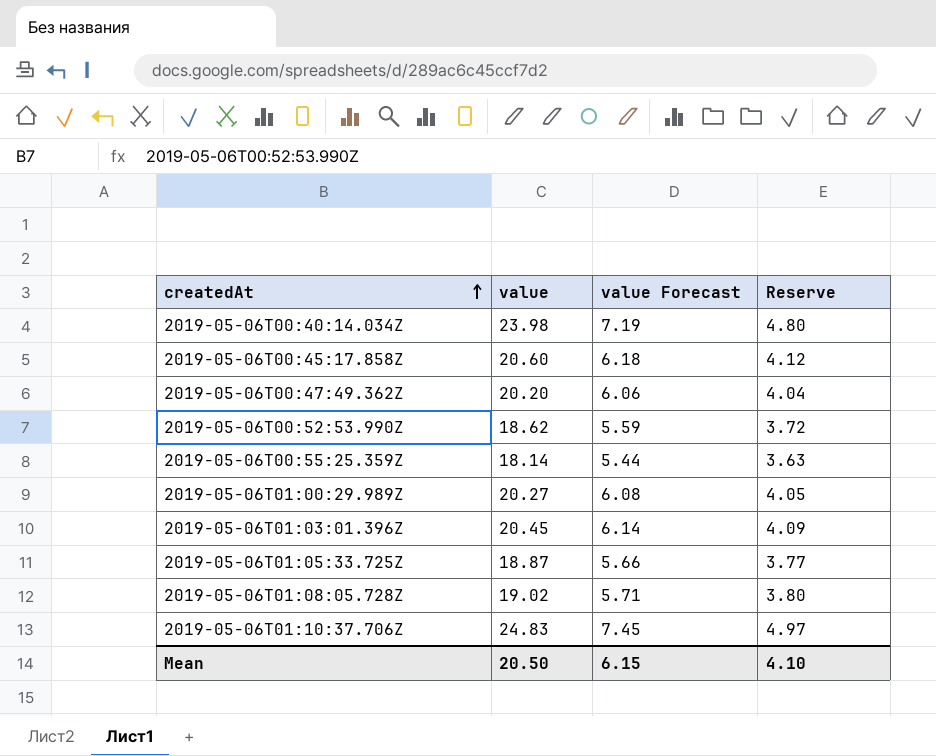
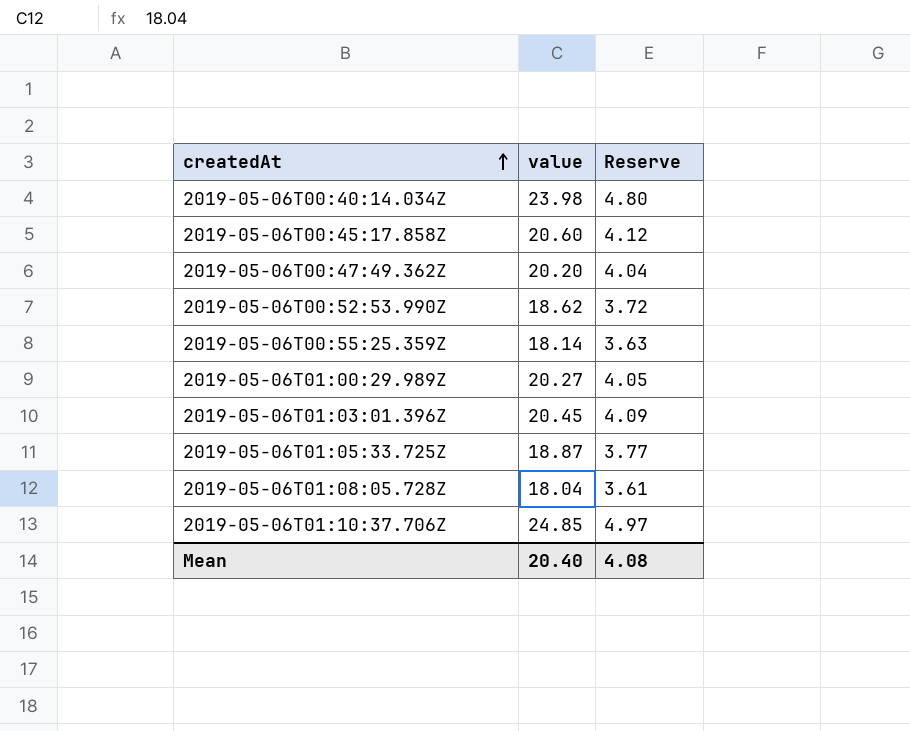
column value Forecast | formula: [value] * 0.3 -> none
2019-05-06T01:08:05.728Z | value: 19.02 -> 18.04
2019-05-06T01:08:05.728Z | Reserve: 3.80 -> 3.61
2019-05-06T01:10:37.706Z | value: 24.83 -> 24.85
Mean | value: 20.50 -> 20.40
Mean | Reserve: 4.10 -> 4.08

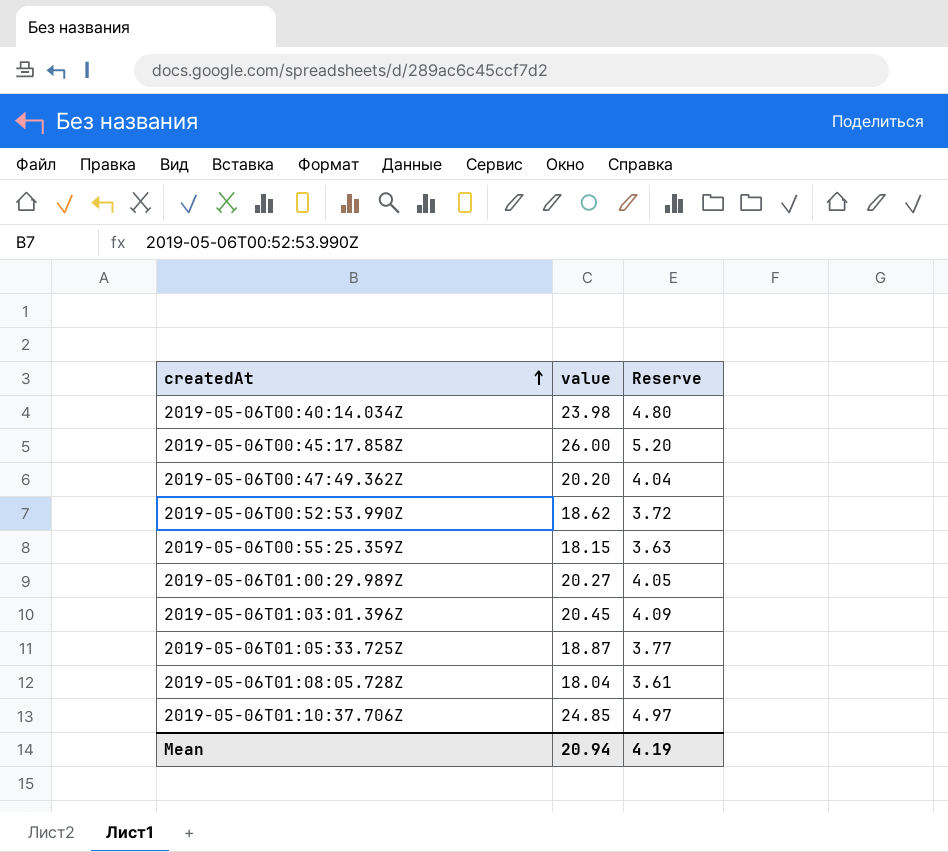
2019-05-06T00:45:17.858Z | value: 20.60 -> 26.00
2019-05-06T00:45:17.858Z | Reserve: 4.12 -> 5.20
2019-05-06T00:55:25.359Z | value: 18.14 -> 18.15
Mean | value: 20.40 -> 20.94
Mean | Reserve: 4.08 -> 4.19

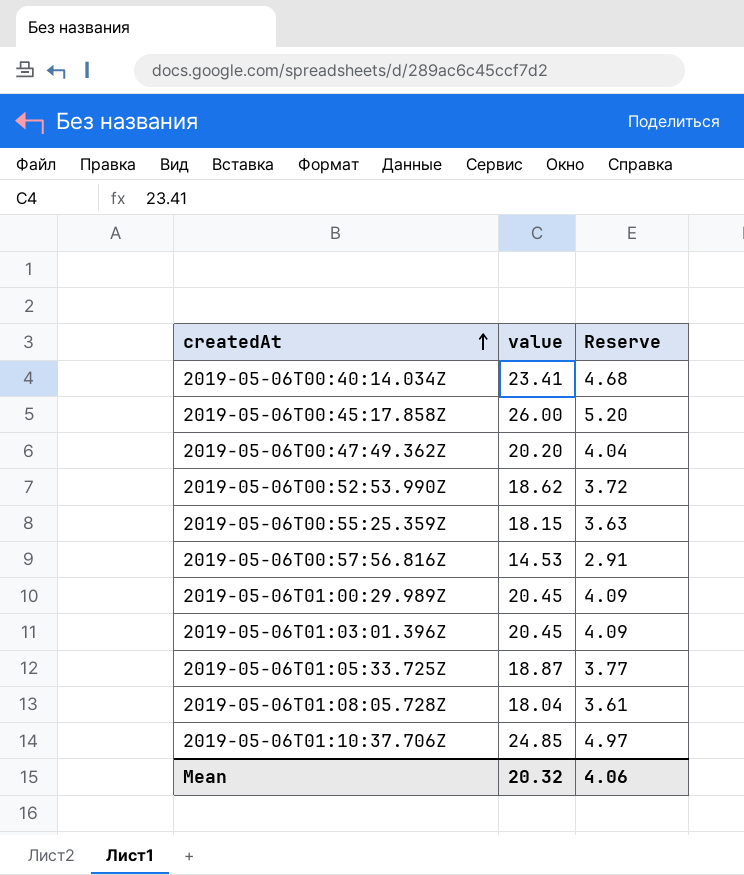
2019-05-06T00:40:14.034Z | value: 23.98 -> 23.41
2019-05-06T00:40:14.034Z | Reserve: 4.80 -> 4.68
row 2019-05-06T00:57:56.816Z: none -> 14.53 | 2.91
2019-05-06T01:00:29.989Z | value: 20.27 -> 20.45
2019-05-06T01:00:29.989Z | Reserve: 4.05 -> 4.09
Mean | value: 20.94 -> 20.32
Mean | Reserve: 4.19 -> 4.06

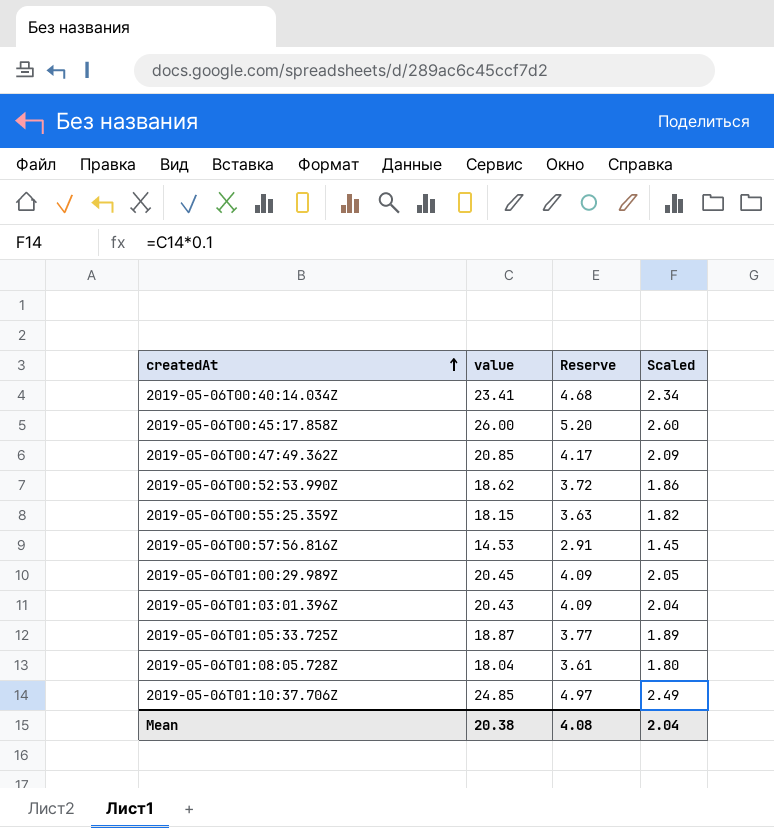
column Scaled | formula: none -> [value] * 0.1
2019-05-06T00:47:49.362Z | value: 20.20 -> 20.85
2019-05-06T00:47:49.362Z | Reserve: 4.04 -> 4.17
2019-05-06T01:03:01.396Z | value: 20.45 -> 20.43
Mean | value: 20.32 -> 20.38
Mean | Reserve: 4.06 -> 4.08

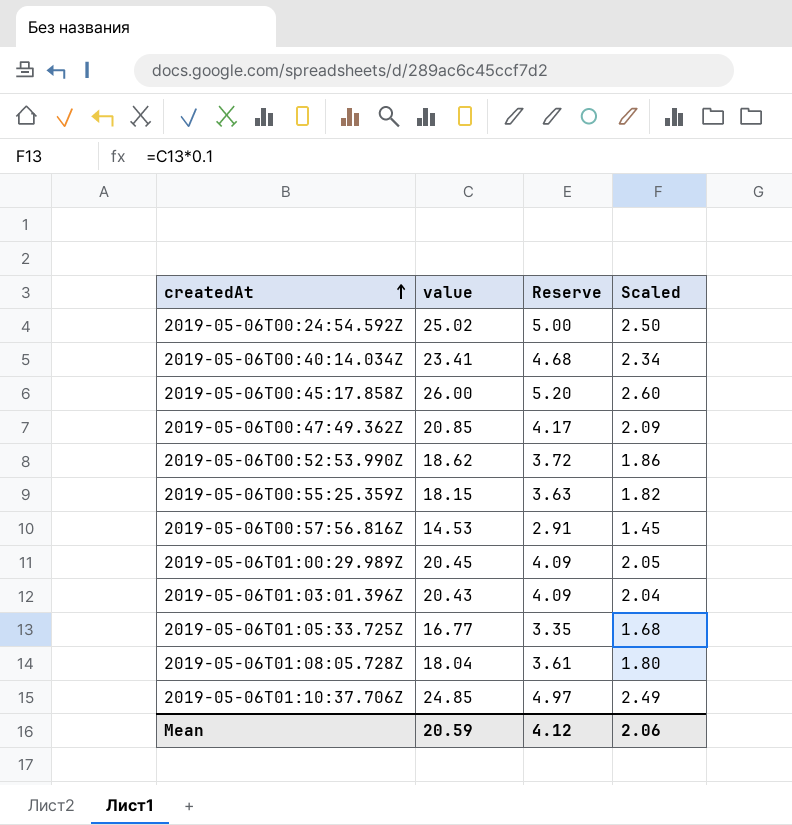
row 2019-05-06T00:24:54.592Z: none -> 25.02 | 5.00 | 2.50
2019-05-06T01:05:33.725Z | value: 18.87 -> 16.77
2019-05-06T01:05:33.725Z | Reserve: 3.77 -> 3.35
2019-05-06T01:05:33.725Z | Scaled: 1.89 -> 1.68
Mean | value: 20.38 -> 20.59
Mean | Reserve: 4.08 -> 4.12
Mean | Scaled: 2.04 -> 2.06

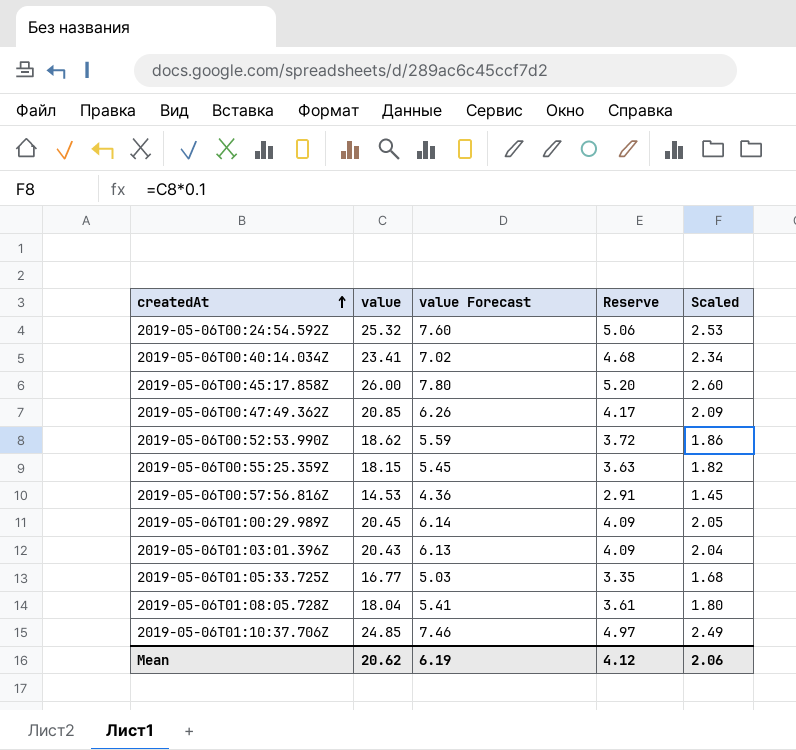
column value Forecast | formula: none -> [value] * 0.3
2019-05-06T00:24:54.592Z | value: 25.02 -> 25.32
2019-05-06T00:24:54.592Z | Reserve: 5.00 -> 5.06
2019-05-06T00:24:54.592Z | Scaled: 2.50 -> 2.53
Mean | value: 20.59 -> 20.62

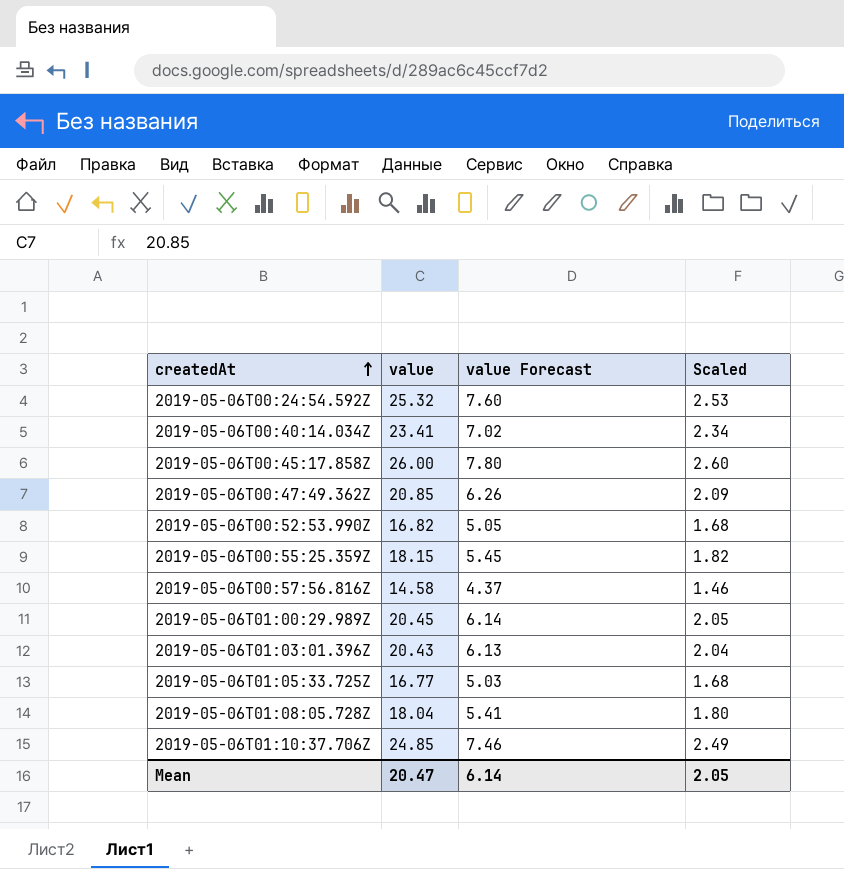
column Reserve | formula: [value] * 0.2 -> none
2019-05-06T00:52:53.990Z | value: 18.62 -> 16.82
2019-05-06T00:52:53.990Z | value Forecast: 5.59 -> 5.05
2019-05-06T00:52:53.990Z | Scaled: 1.86 -> 1.68
2019-05-06T00:57:56.816Z | value: 14.53 -> 14.58
2019-05-06T00:57:56.816Z | value Forecast: 4.36 -> 4.37
2019-05-06T00:57:56.816Z | Scaled: 1.45 -> 1.46
Mean | value: 20.62 -> 20.47
Mean | value Forecast: 6.19 -> 6.14
Mean | Scaled: 2.06 -> 2.05

